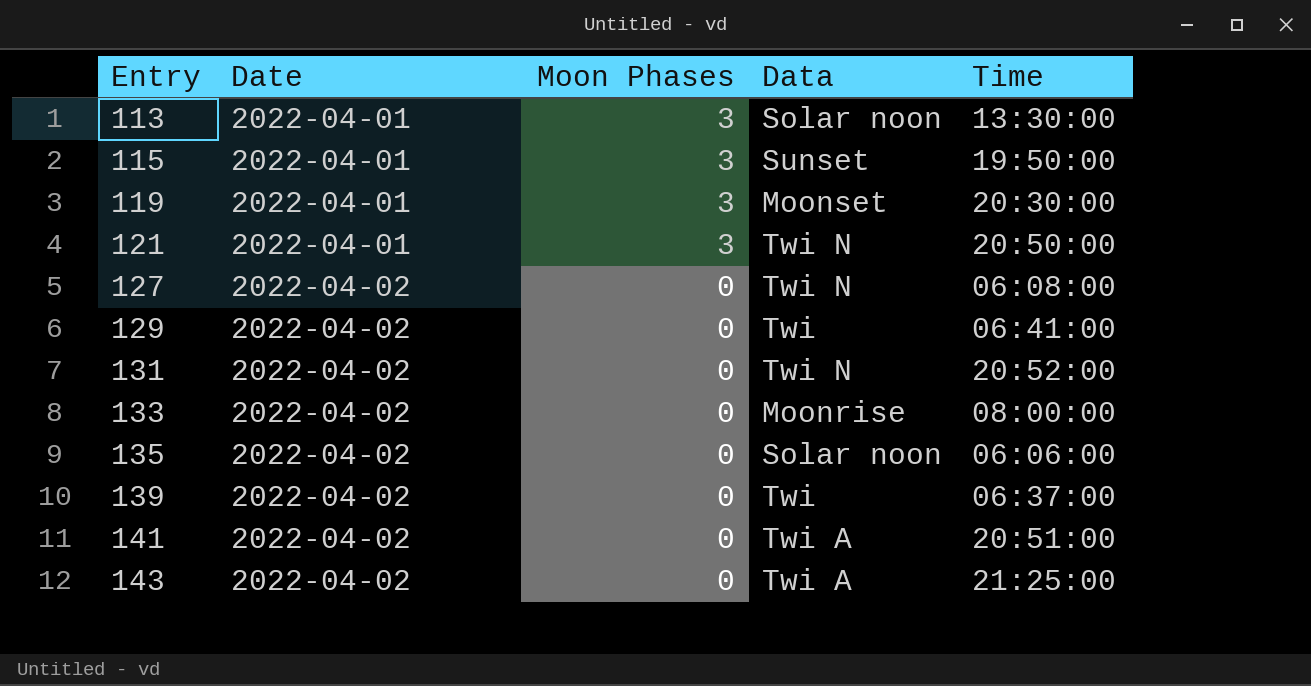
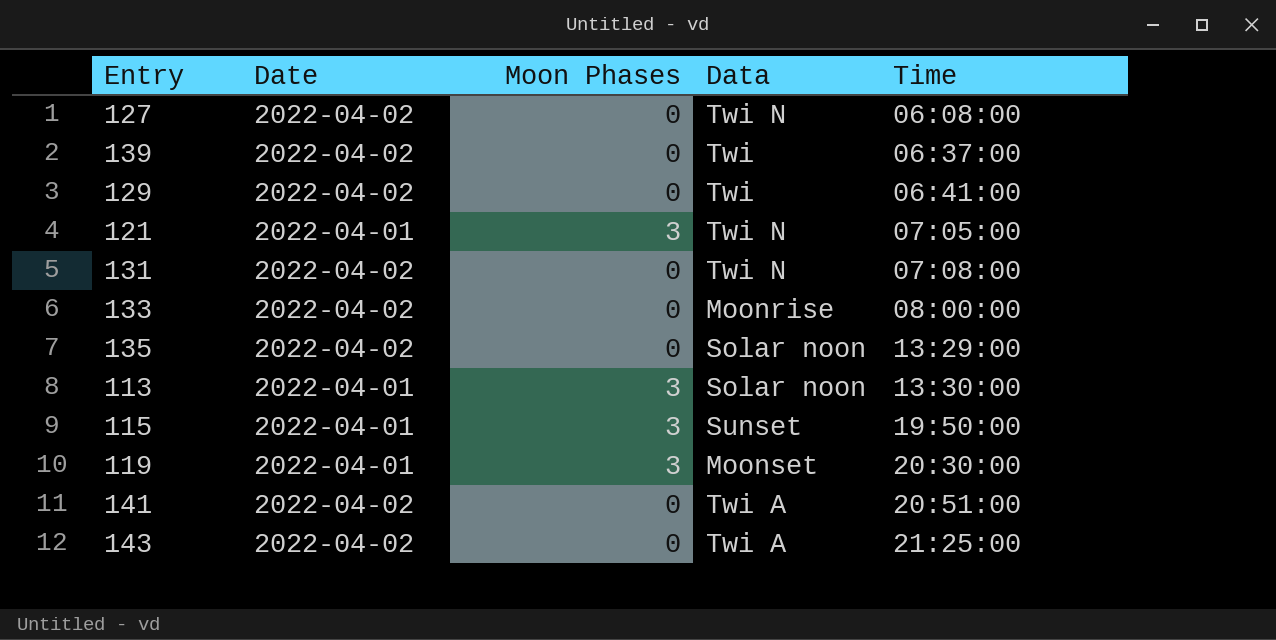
row order: Entry ascending -> Time ascending
121 | Time: 20:50:00 -> 07:05:00
131 | Time: 20:52:00 -> 07:08:00
135 | Time: 06:06:00 -> 13:29:00

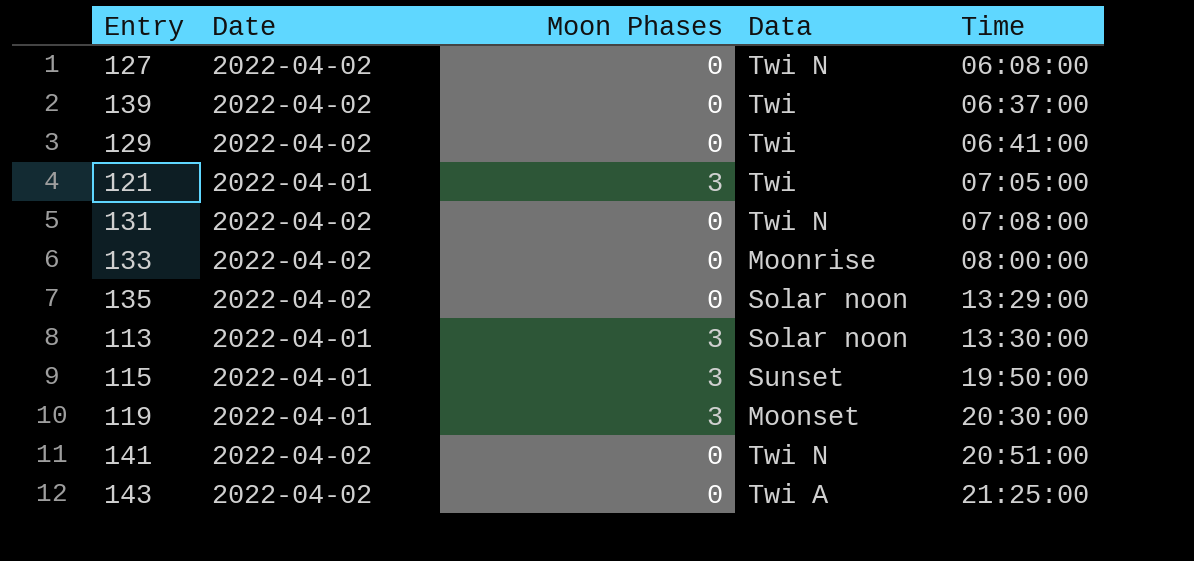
121 | Data: Twi N -> Twi
141 | Data: Twi A -> Twi N

